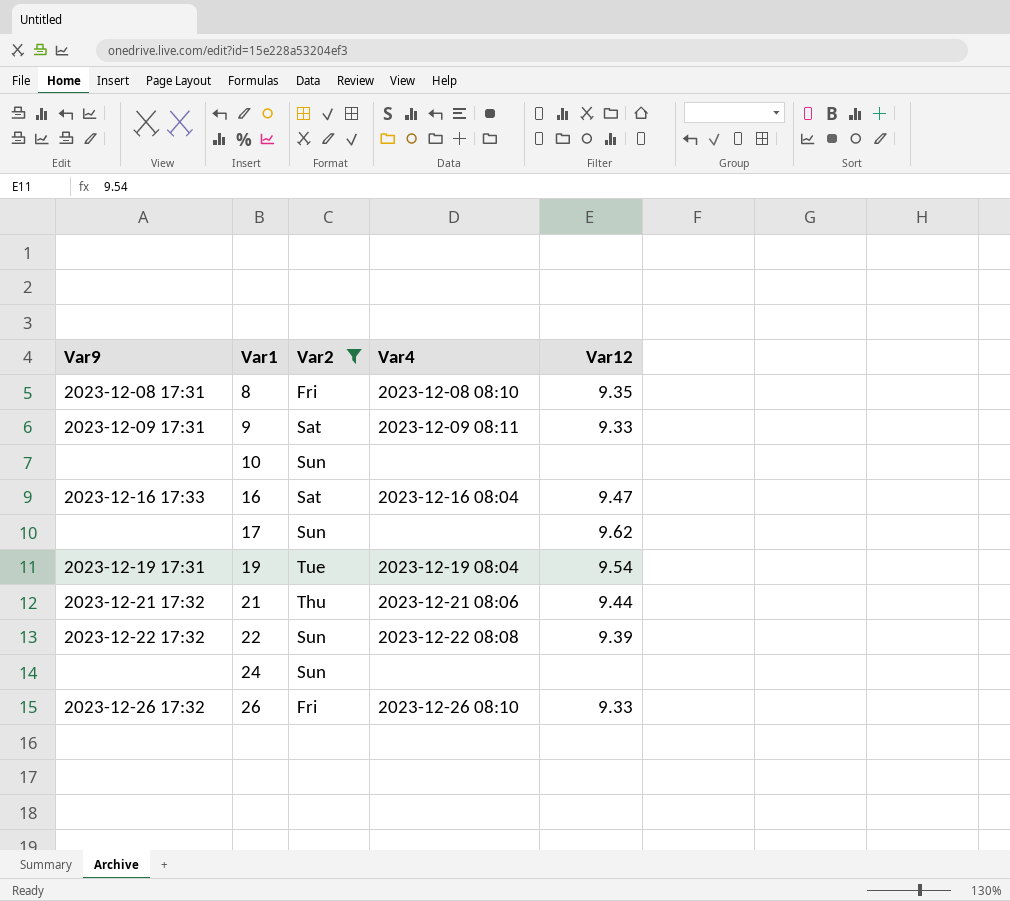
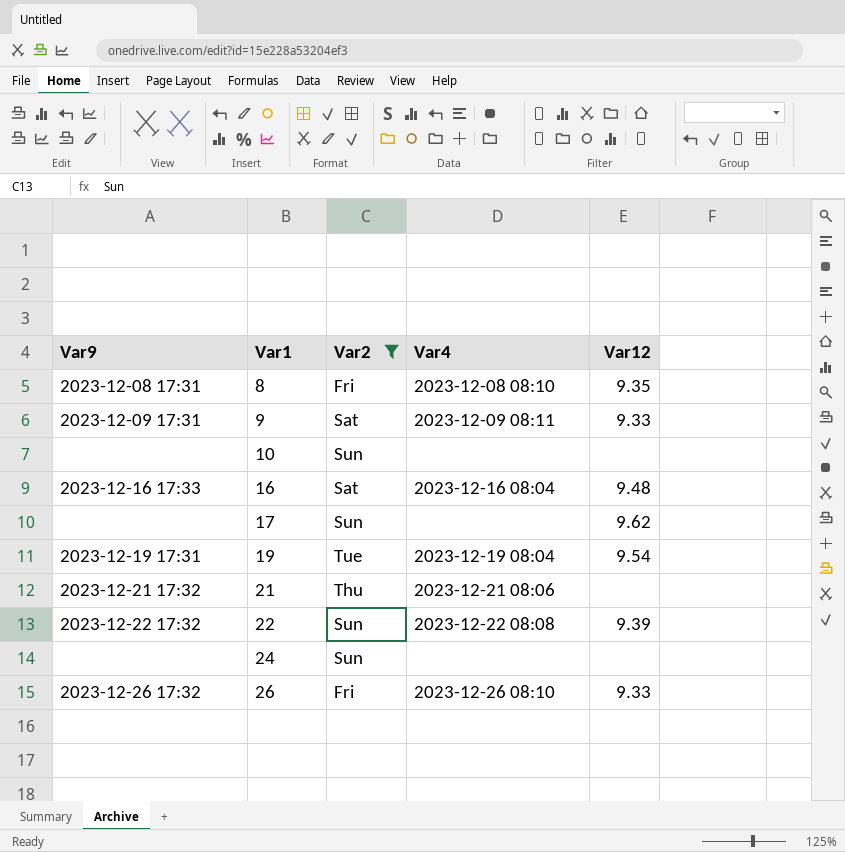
16 | Var12: 9.47 -> 9.48
21 | Var12: 9.44 -> none

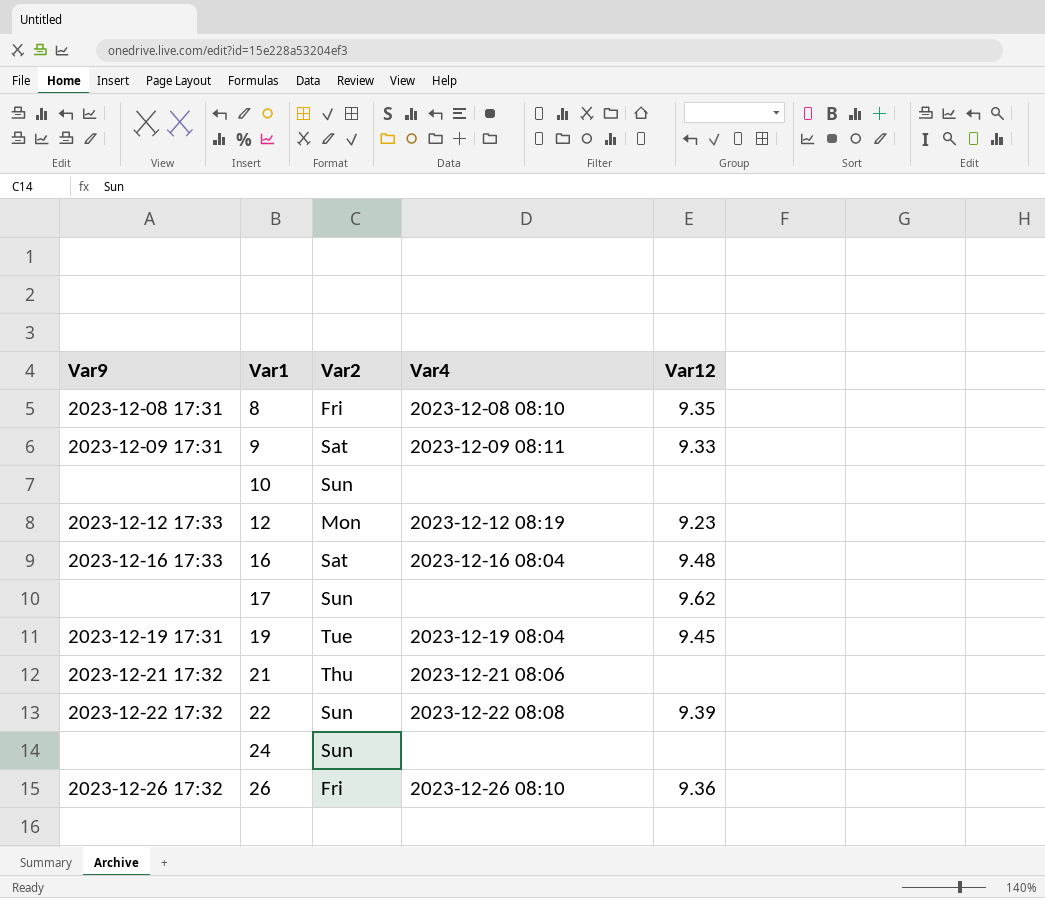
filter: Var2 != Mon -> none
19 | Var12: 9.54 -> 9.45
26 | Var12: 9.33 -> 9.36

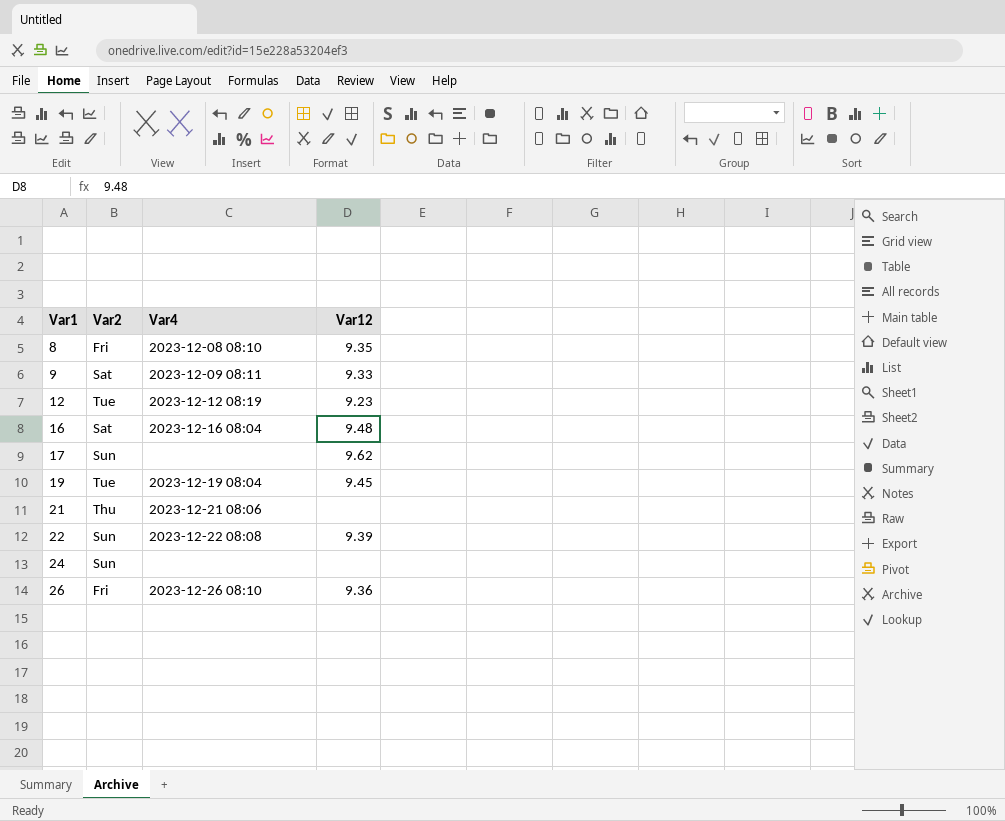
column Var9 | position: 1 -> none
row 10: none | Sun | none | none -> none
12 | Var2: Mon -> Tue

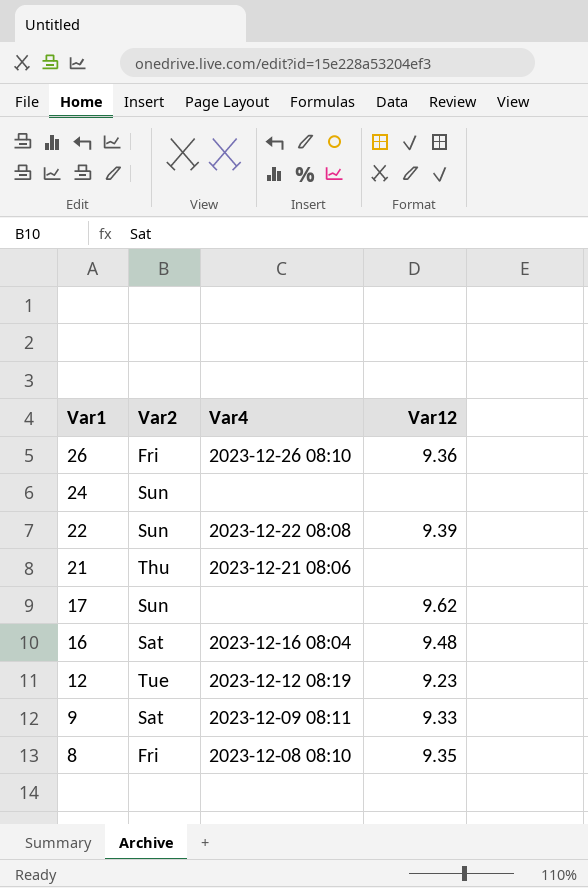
row order: Var1 ascending -> Var1 descending
row 19: Tue | 2023-12-19 08:04 | 9.45 -> none

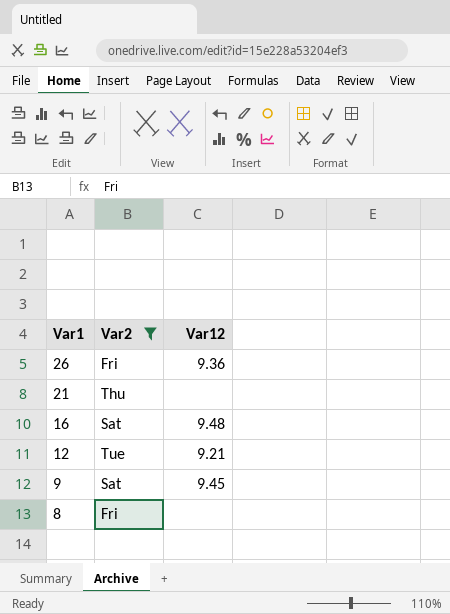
filter: none -> Var2 != Sun
column Var4 | position: 3 -> none
12 | Var12: 9.23 -> 9.21
9 | Var12: 9.33 -> 9.45
8 | Var12: 9.35 -> none

